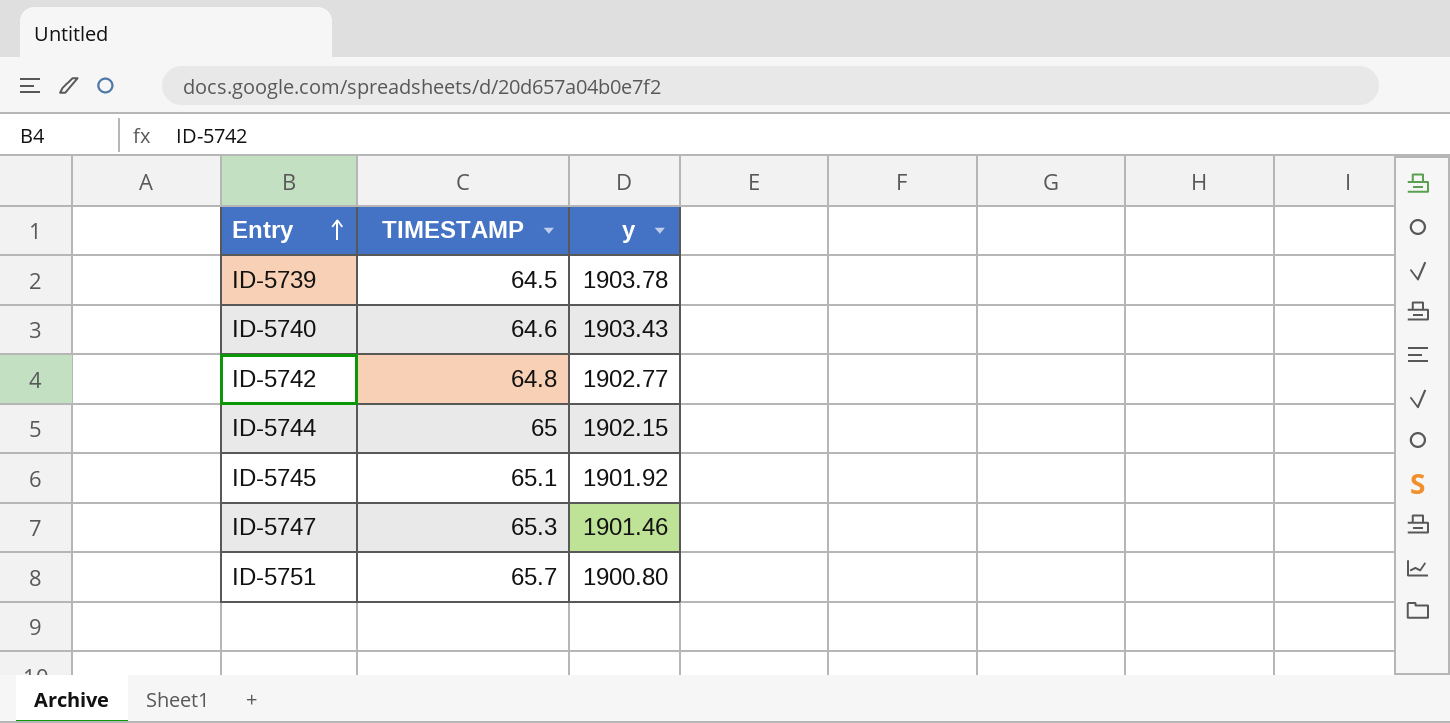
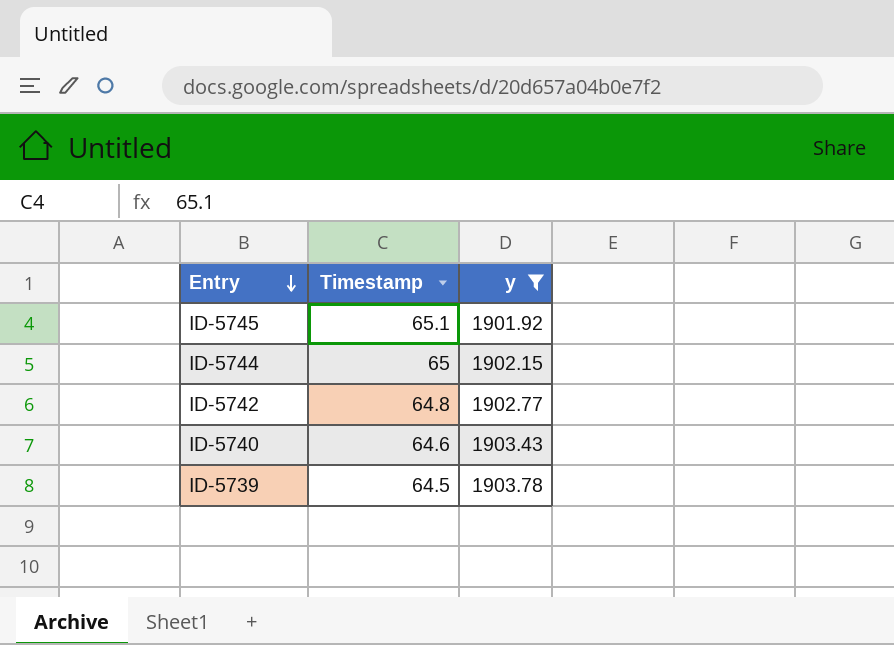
filter: none -> y >= 1901.92
row order: Entry ascending -> Entry descending
column name: TIMESTAMP -> Timestamp

